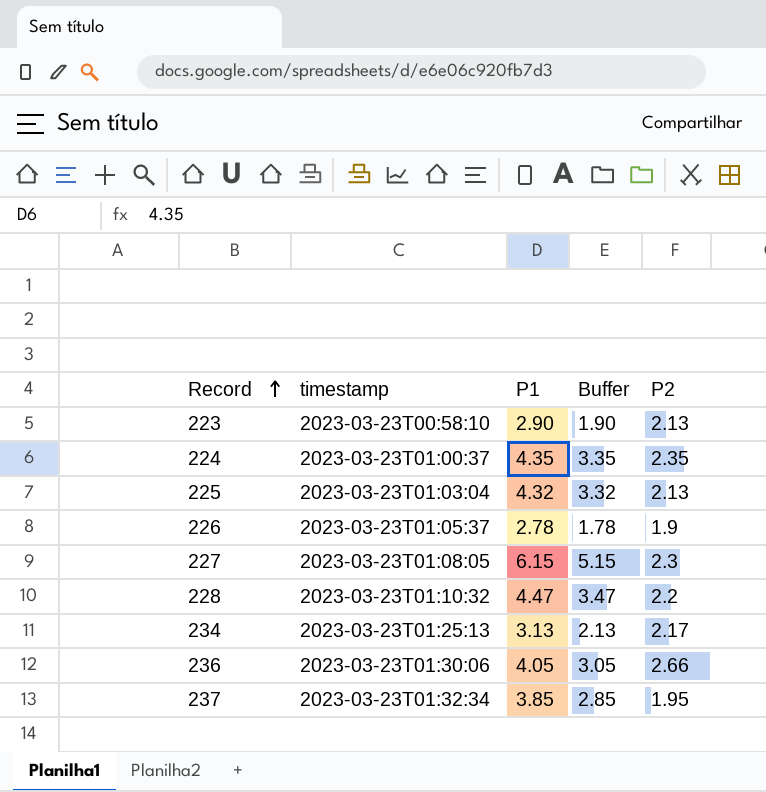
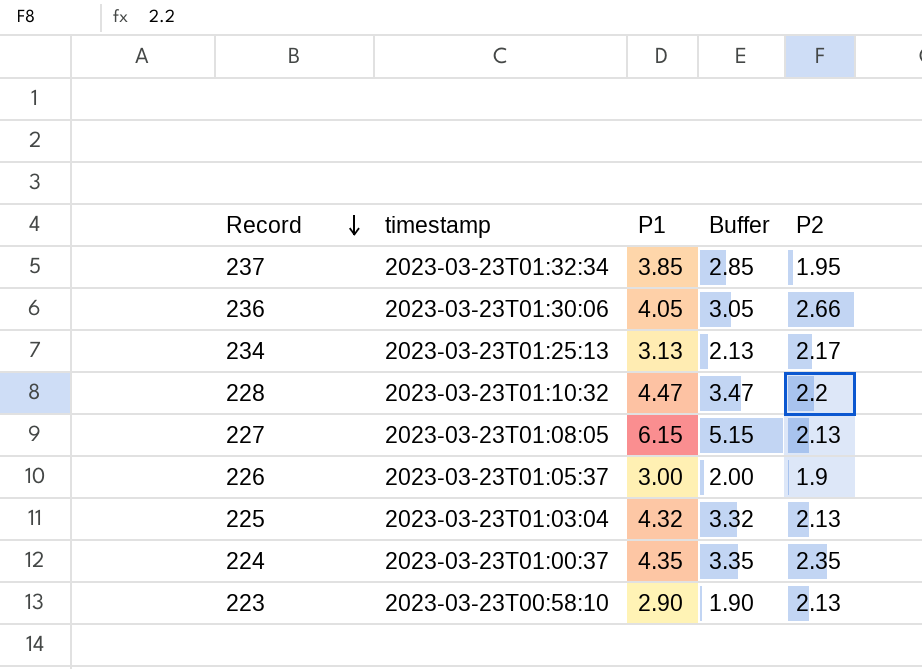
row order: Record ascending -> Record descending
227 | P2: 2.3 -> 2.13
226 | P1: 2.78 -> 3.00
226 | Buffer: 1.78 -> 2.00

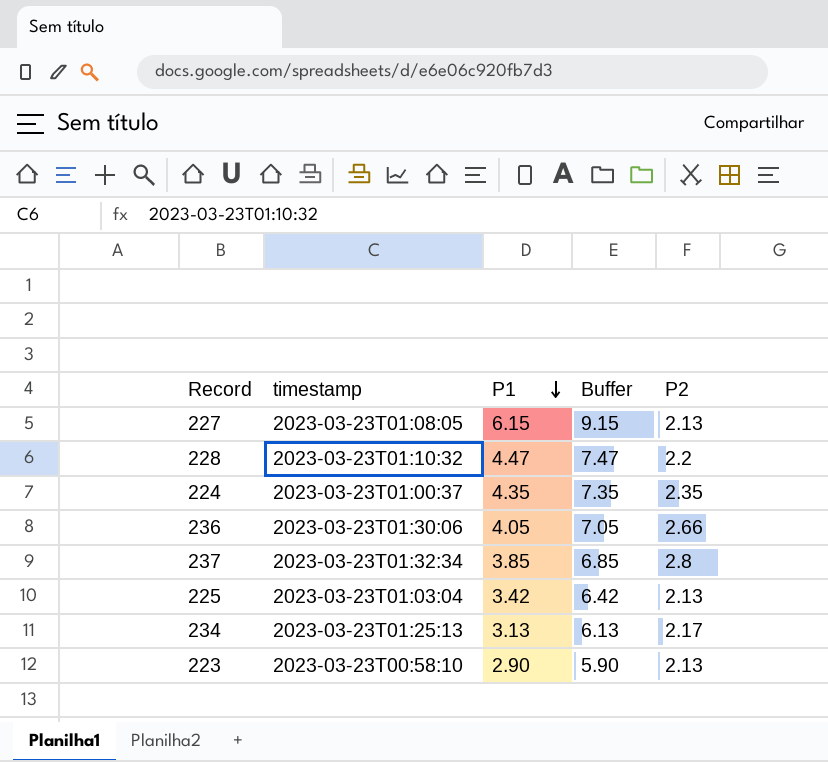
row order: Record descending -> P1 descending
column Buffer | formula: [P1] - 1 -> [P1] + 3
row 226: 2023-03-23T01:05:37 | 3.00 | 2.00 | 1.9 -> none
237 | P2: 1.95 -> 2.8
225 | P1: 4.32 -> 3.42

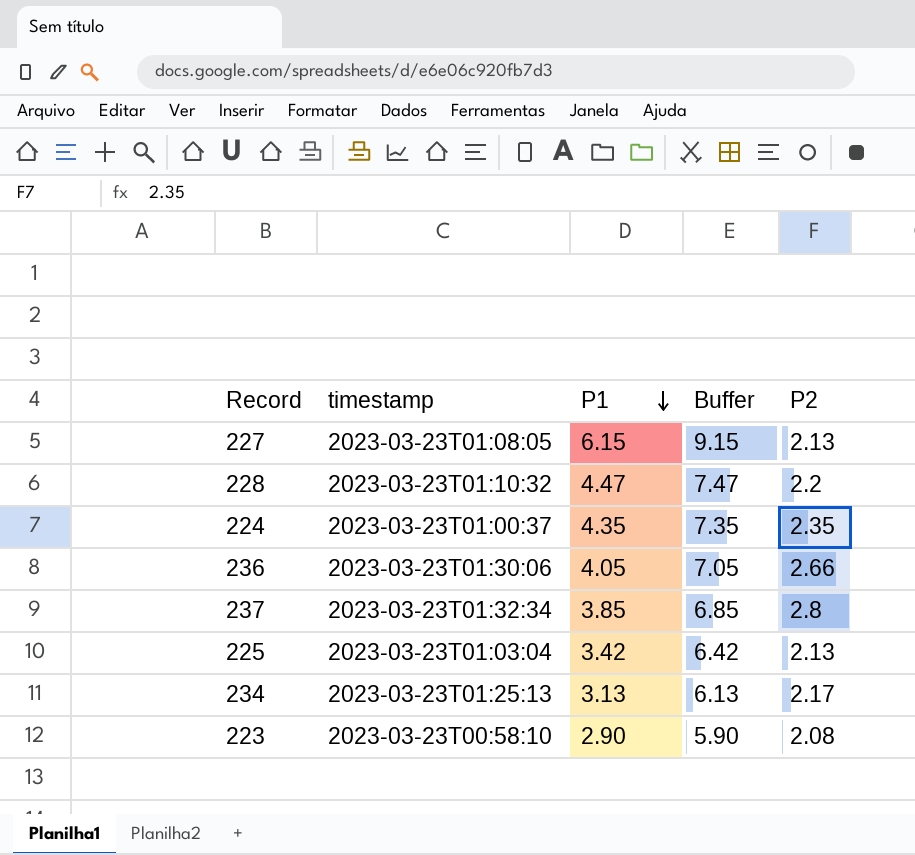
223 | P2: 2.13 -> 2.08

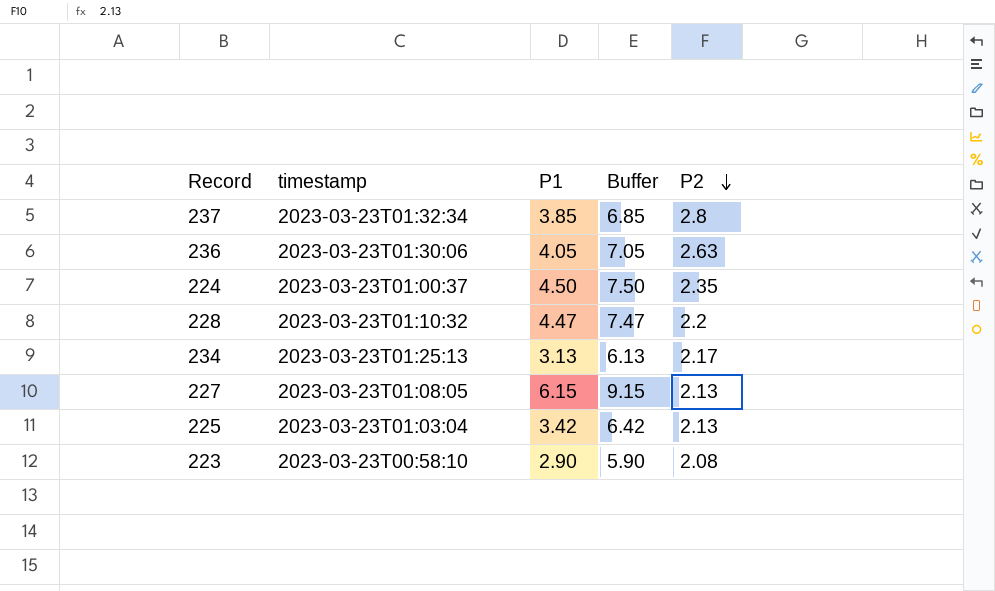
row order: P1 descending -> P2 descending
236 | P2: 2.66 -> 2.63
224 | P1: 4.35 -> 4.50
224 | Buffer: 7.35 -> 7.50

